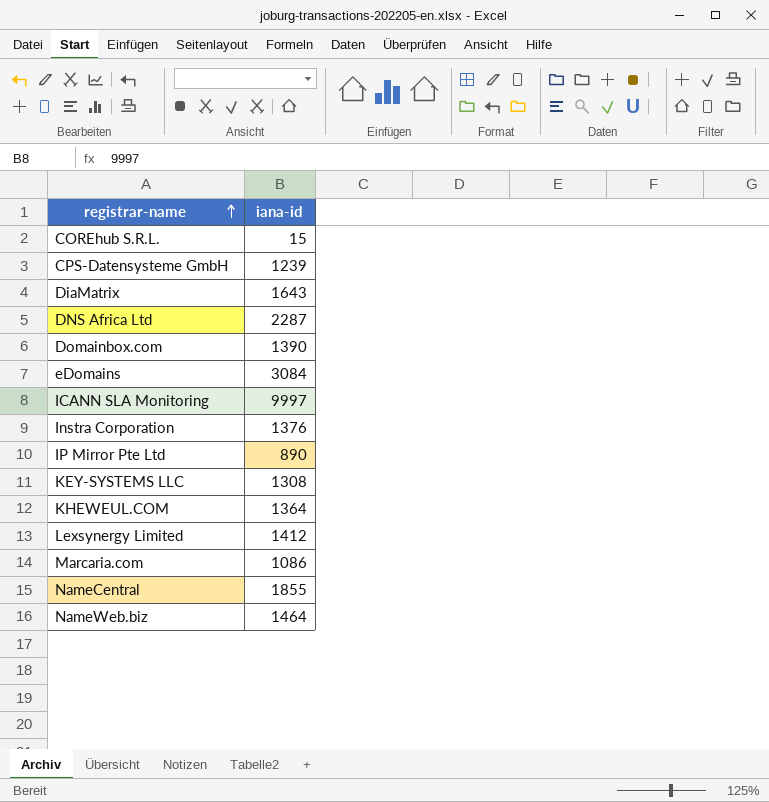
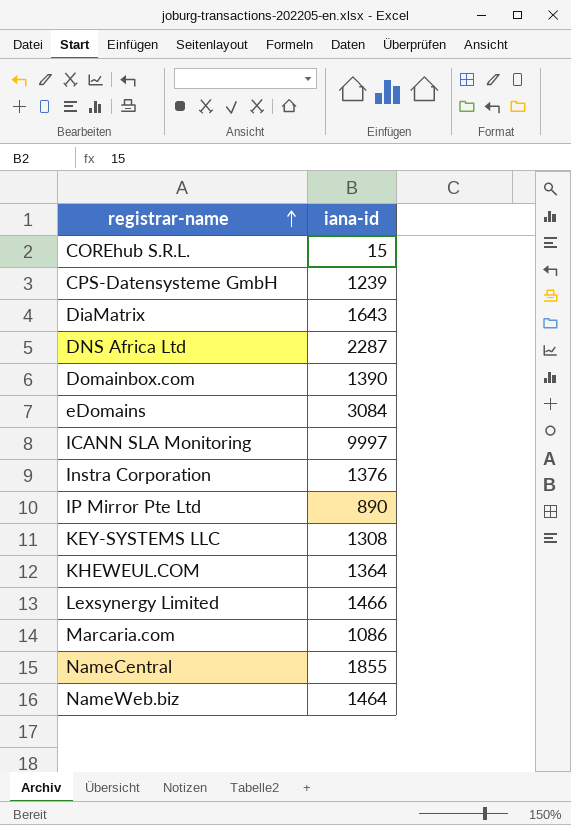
Lexsynergy Limited | iana-id: 1412 -> 1466

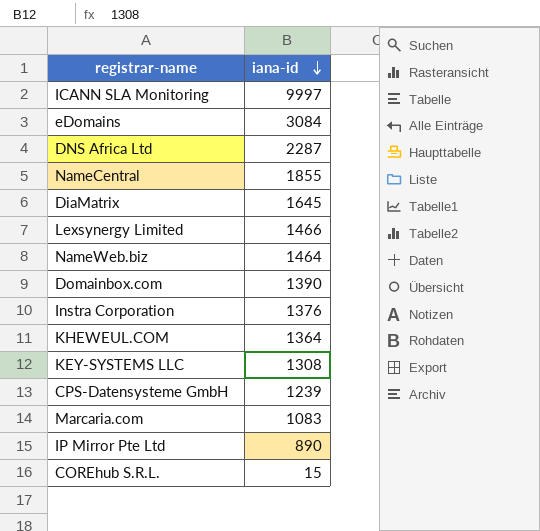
row order: registrar-name ascending -> iana-id descending
DiaMatrix | iana-id: 1643 -> 1645
Marcaria.com | iana-id: 1086 -> 1083

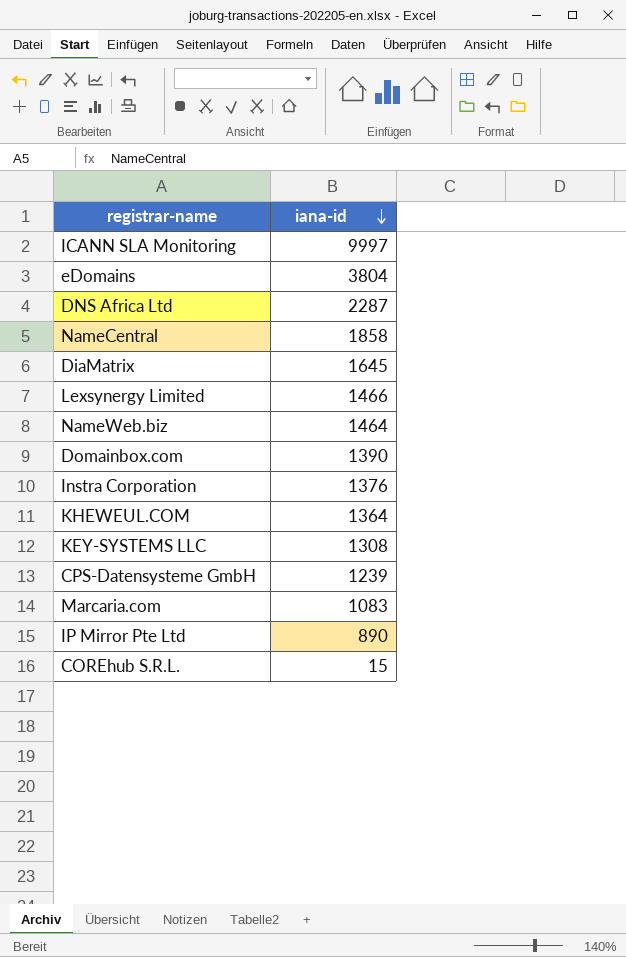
eDomains | iana-id: 3084 -> 3804
NameCentral | iana-id: 1855 -> 1858

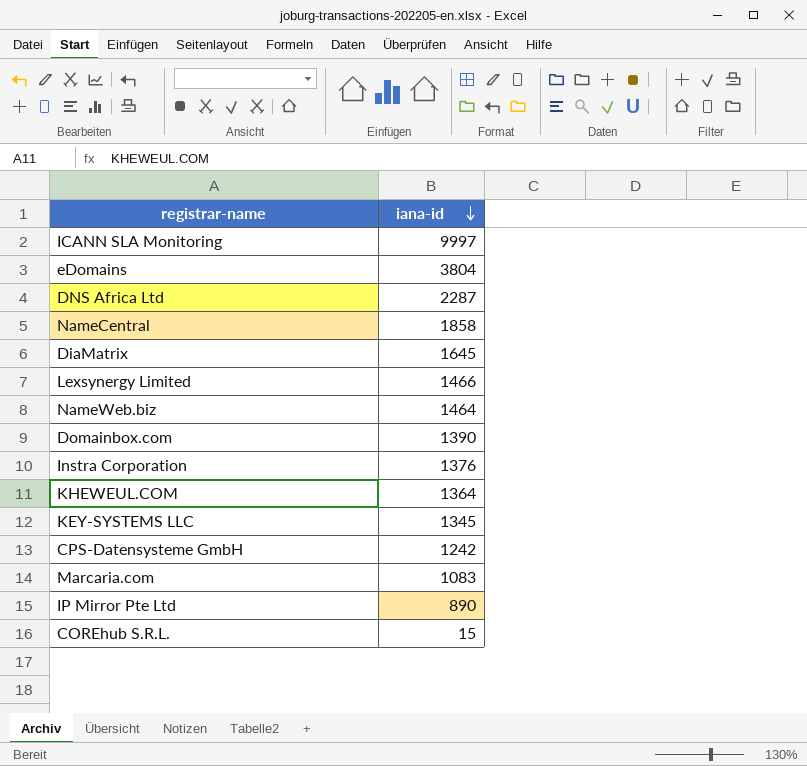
KEY-SYSTEMS LLC | iana-id: 1308 -> 1345
CPS-Datensysteme GmbH | iana-id: 1239 -> 1242

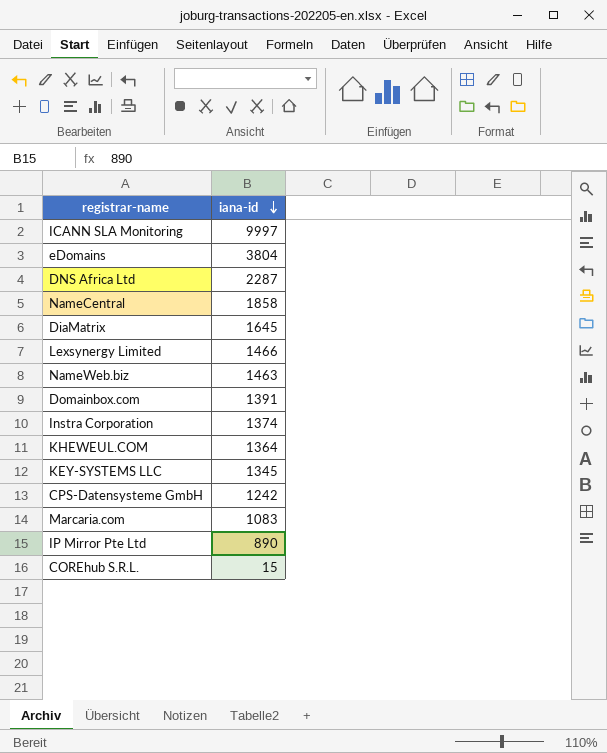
NameWeb.biz | iana-id: 1464 -> 1463
Domainbox.com | iana-id: 1390 -> 1391
Instra Corporation | iana-id: 1376 -> 1374

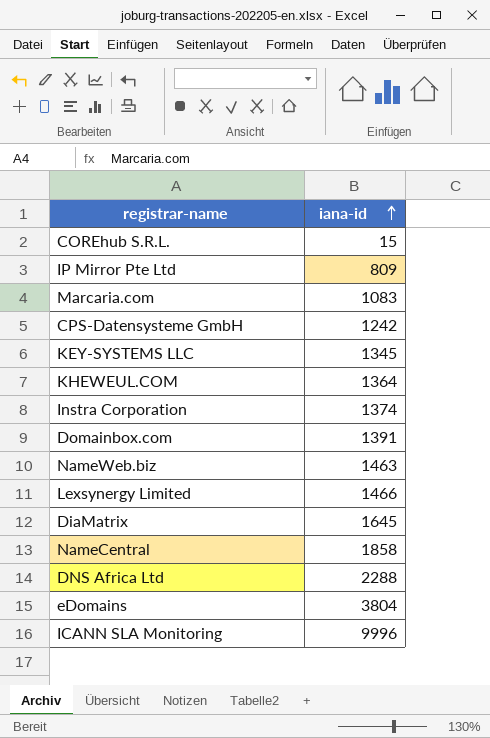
row order: iana-id descending -> iana-id ascending
IP Mirror Pte Ltd | iana-id: 890 -> 809
DNS Africa Ltd | iana-id: 2287 -> 2288
ICANN SLA Monitoring | iana-id: 9997 -> 9996

